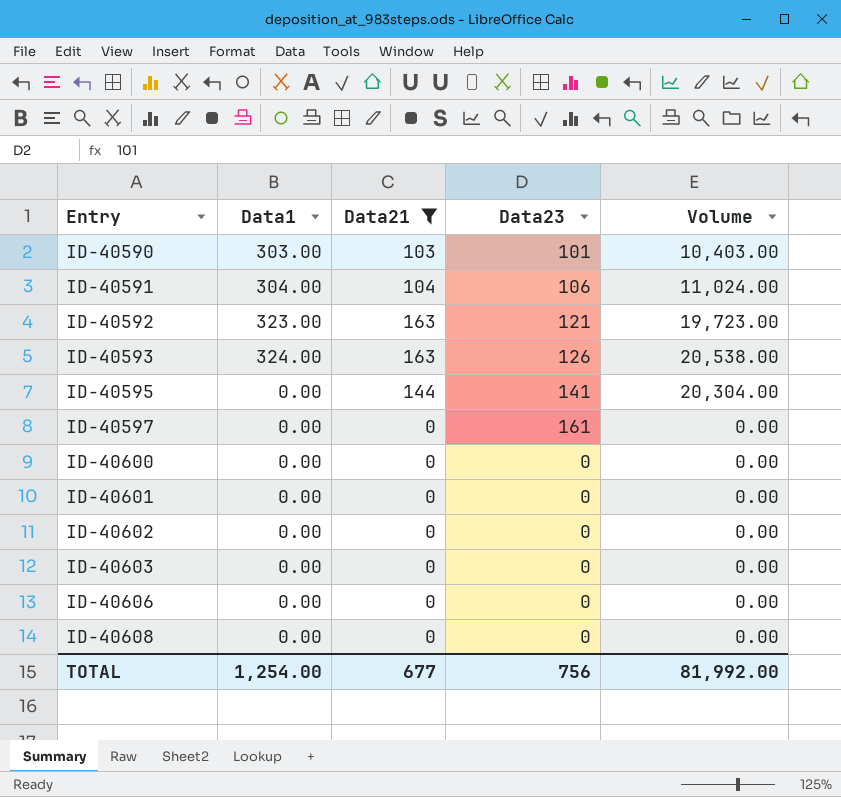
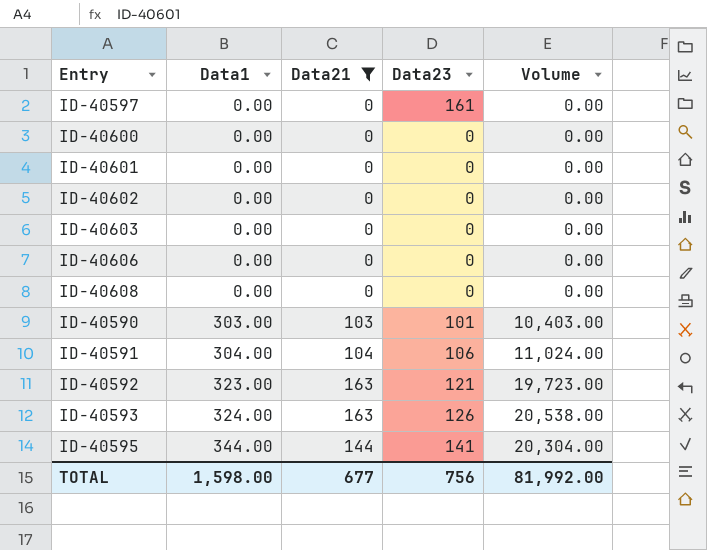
row order: Entry ascending -> Data1 ascending
ID-40595 | Data1: 0.00 -> 344.00
TOTAL | Data1: 1,254.00 -> 1,598.00

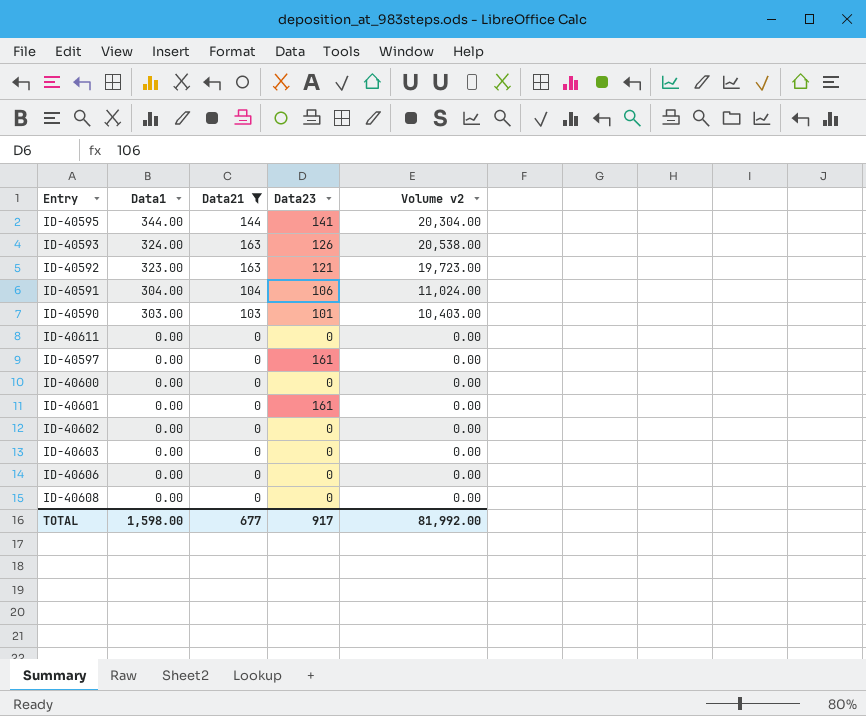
row order: Data1 ascending -> Data1 descending
column name: Volume -> Volume v2
row ID-40611: none -> 0.00 | 0 | 0 | 0.00
ID-40601 | Data23: 0 -> 161
TOTAL | Data23: 756 -> 917

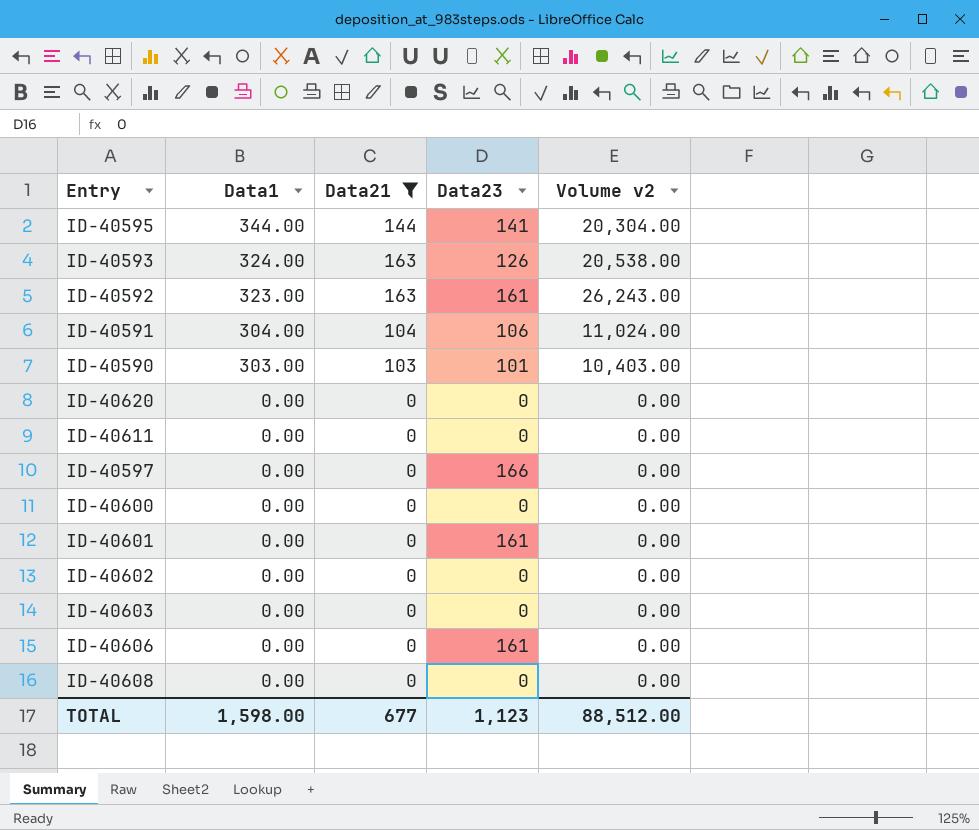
ID-40592 | Data23: 121 -> 161
ID-40592 | Volume v2: 19,723.00 -> 26,243.00
row ID-40620: none -> 0.00 | 0 | 0 | 0.00
ID-40597 | Data23: 161 -> 166
ID-40606 | Data23: 0 -> 161
TOTAL | Data23: 917 -> 1,123
TOTAL | Volume v2: 81,992.00 -> 88,512.00

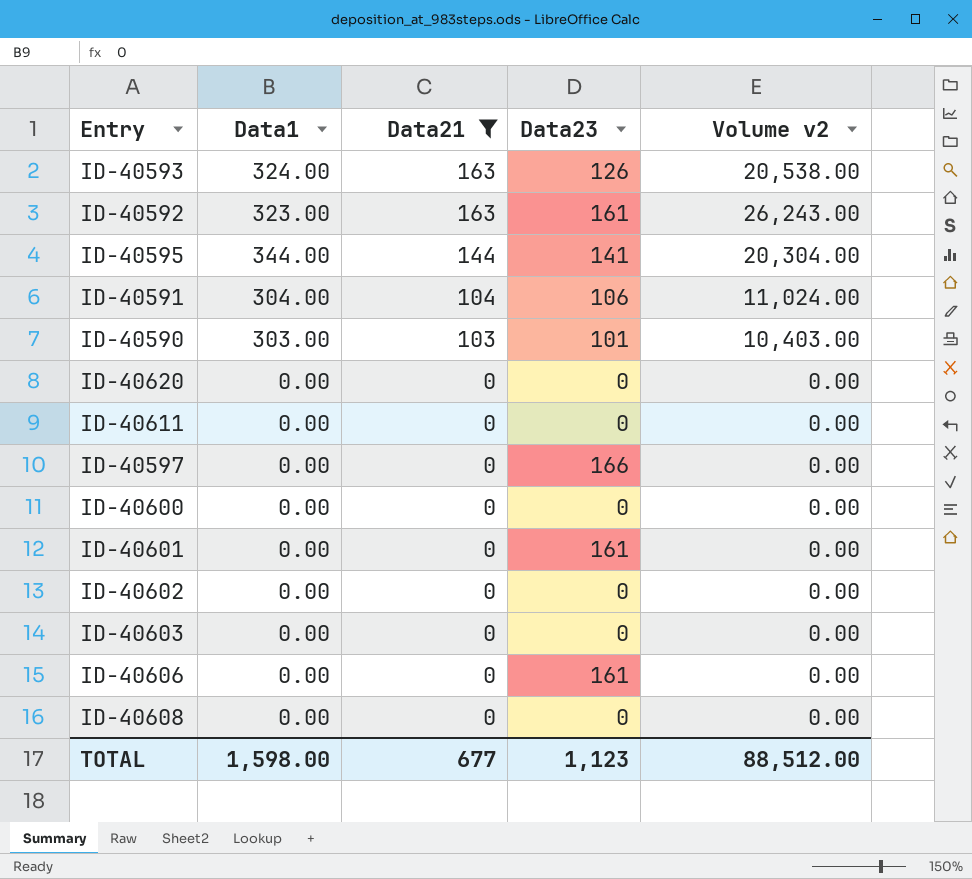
row order: Data1 descending -> Data21 descending

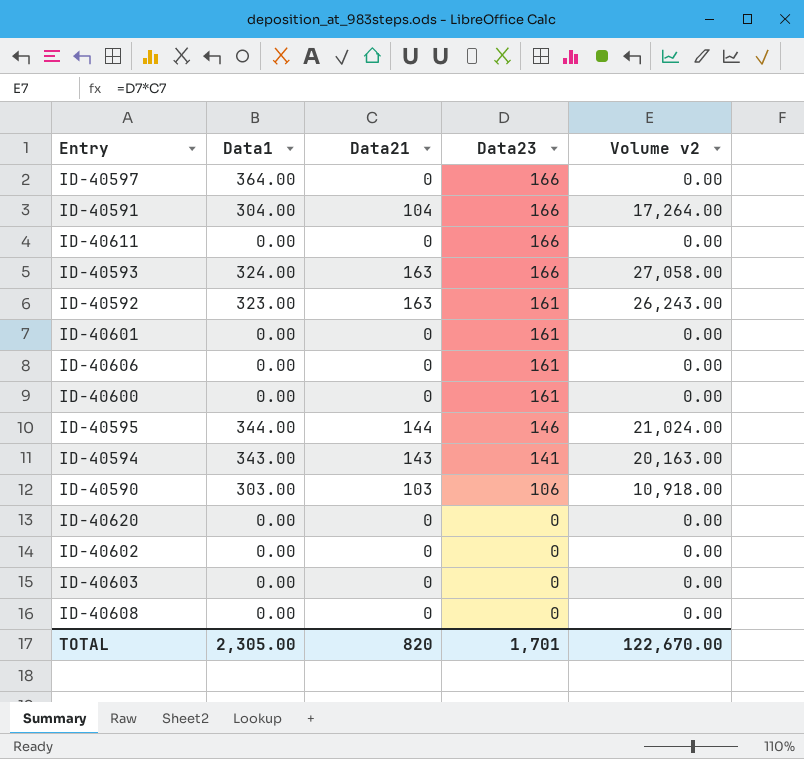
filter: Data21 != 143 -> none
row order: Data21 descending -> Data23 descending
ID-40597 | Data1: 0.00 -> 364.00
ID-40591 | Data23: 106 -> 166
ID-40591 | Volume v2: 11,024.00 -> 17,264.00
ID-40611 | Data23: 0 -> 166
ID-40593 | Data23: 126 -> 166
ID-40593 | Volume v2: 20,538.00 -> 27,058.00
ID-40600 | Data23: 0 -> 161
ID-40595 | Data23: 141 -> 146
ID-40595 | Volume v2: 20,304.00 -> 21,024.00
ID-40590 | Data23: 101 -> 106
ID-40590 | Volume v2: 10,403.00 -> 10,918.00
TOTAL | Data1: 1,598.00 -> 2,305.00
TOTAL | Data21: 677 -> 820
TOTAL | Data23: 1,123 -> 1,701
TOTAL | Volume v2: 88,512.00 -> 122,670.00

